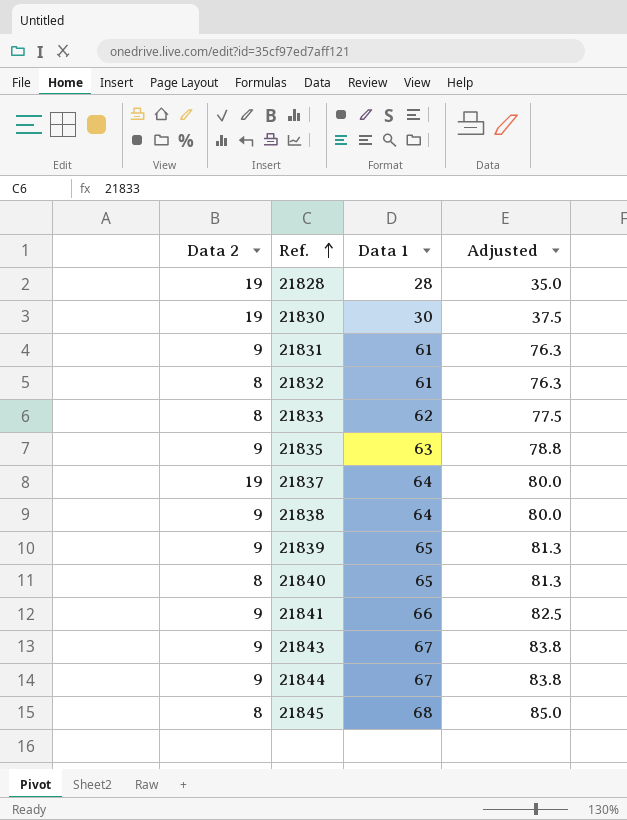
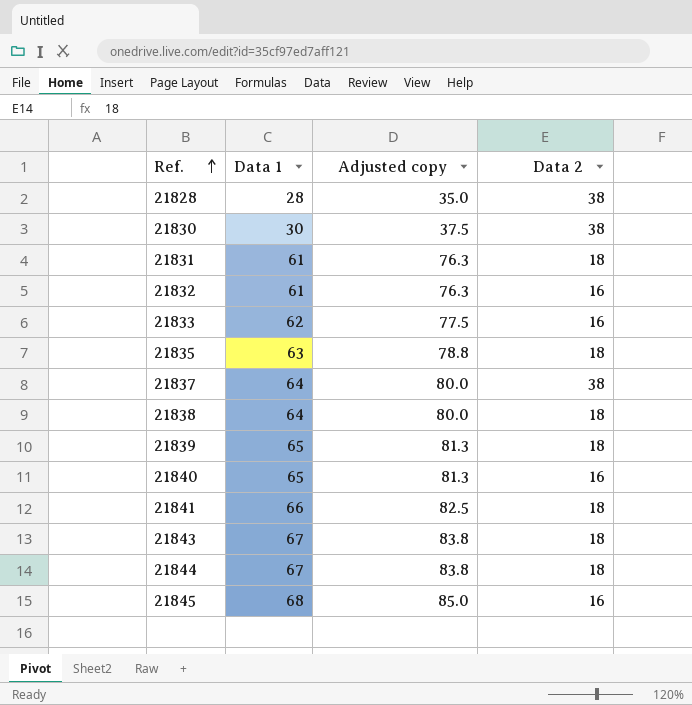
column name: Adjusted -> Adjusted copy
column Data 2 | position: 1 -> 4
21828 | Data 2: 19 -> 38
21830 | Data 2: 19 -> 38
21831 | Data 2: 9 -> 18
21832 | Data 2: 8 -> 16
21833 | Data 2: 8 -> 16
21835 | Data 2: 9 -> 18
21837 | Data 2: 19 -> 38
21838 | Data 2: 9 -> 18
21839 | Data 2: 9 -> 18
21840 | Data 2: 8 -> 16
21841 | Data 2: 9 -> 18
21843 | Data 2: 9 -> 18
21844 | Data 2: 9 -> 18
21845 | Data 2: 8 -> 16

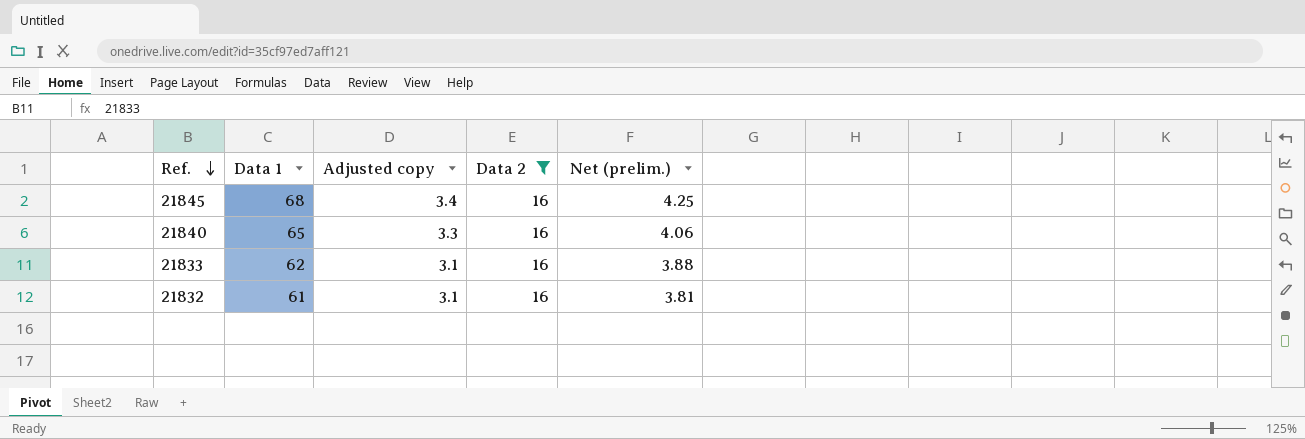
filter: none -> Data 2 = 16
row order: Ref. ascending -> Ref. descending
column Adjusted copy | formula: [Data 1] * 1.25 -> [Data 1] * 0.05
column Net (prelim.) | formula: none -> [Data 1] / [Data 2]

